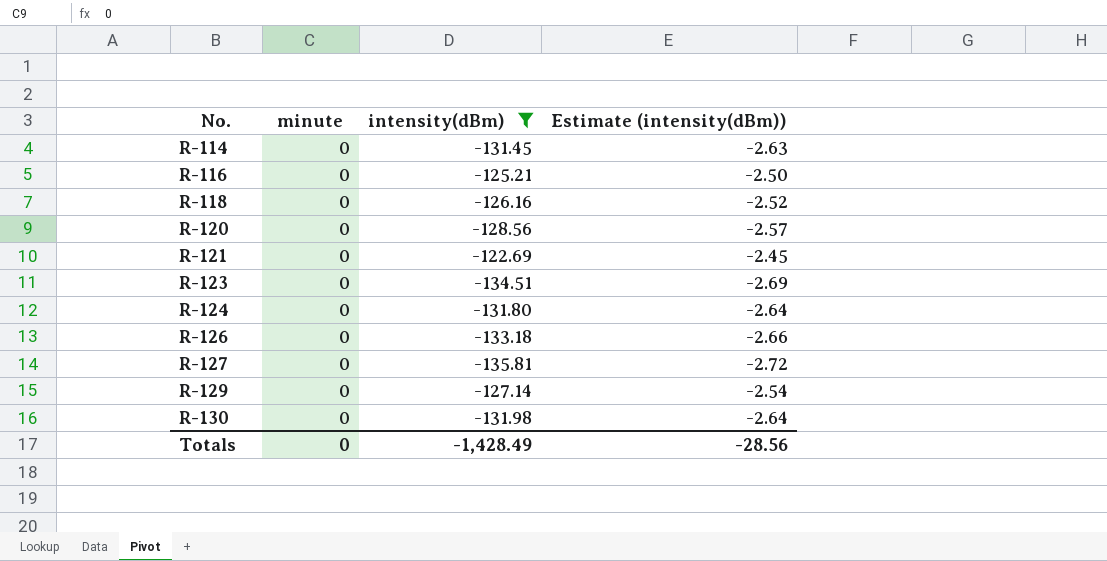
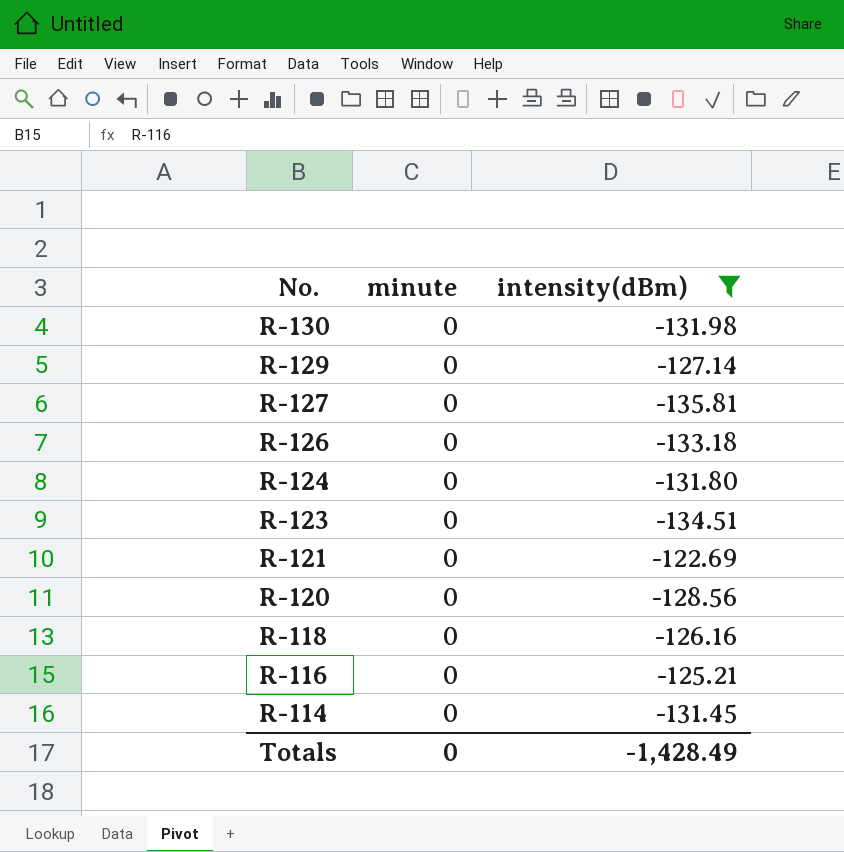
row order: No. ascending -> No. descending
column Estimate (intensity(dBm)) | formula: [intensity(dBm)] * 0.02 -> none

